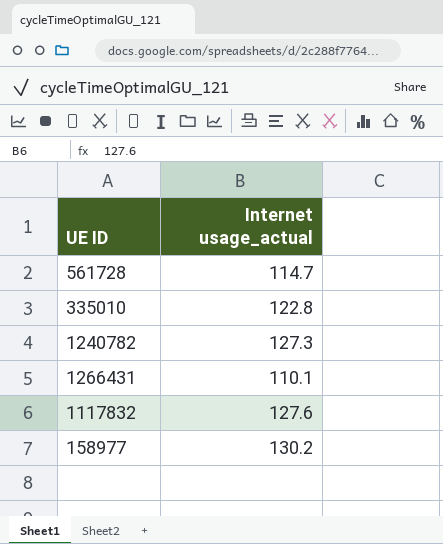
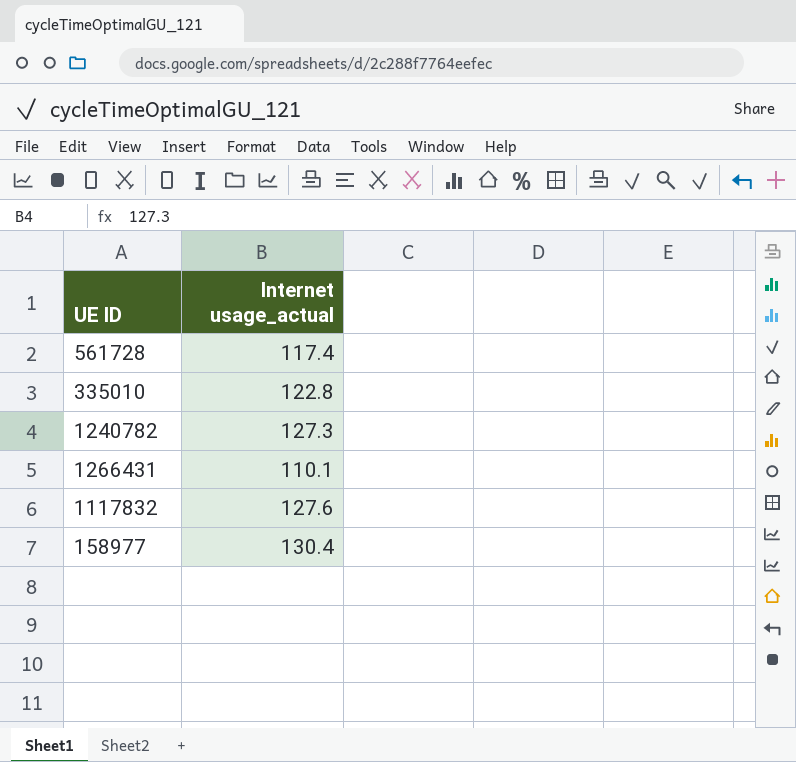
561728 | Internet usage_actual: 114.7 -> 117.4
158977 | Internet usage_actual: 130.2 -> 130.4

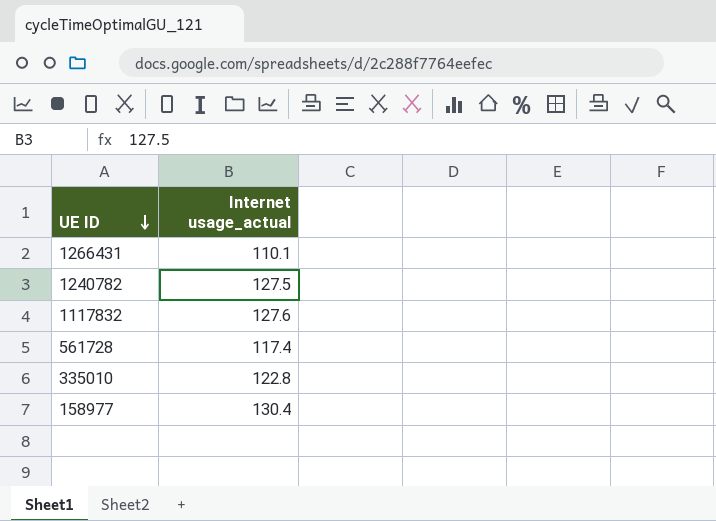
row order: none -> UE ID descending
1240782 | Internet usage_actual: 127.3 -> 127.5

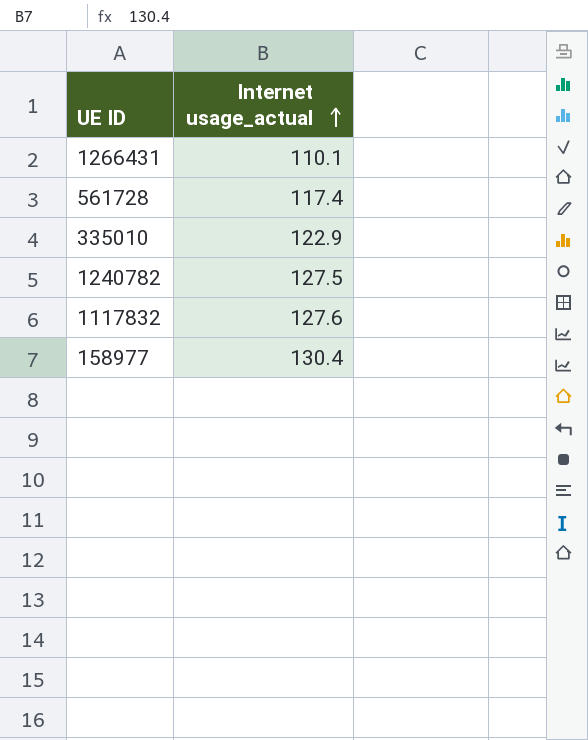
row order: UE ID descending -> Internet usage_actual ascending
335010 | Internet usage_actual: 122.8 -> 122.9

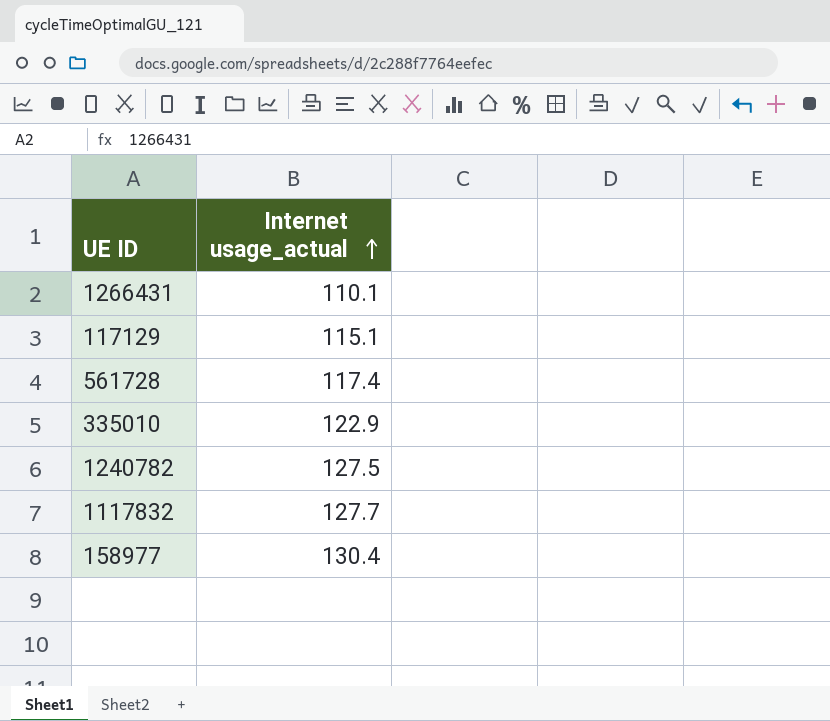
row 117129: none -> 115.1
1117832 | Internet usage_actual: 127.6 -> 127.7

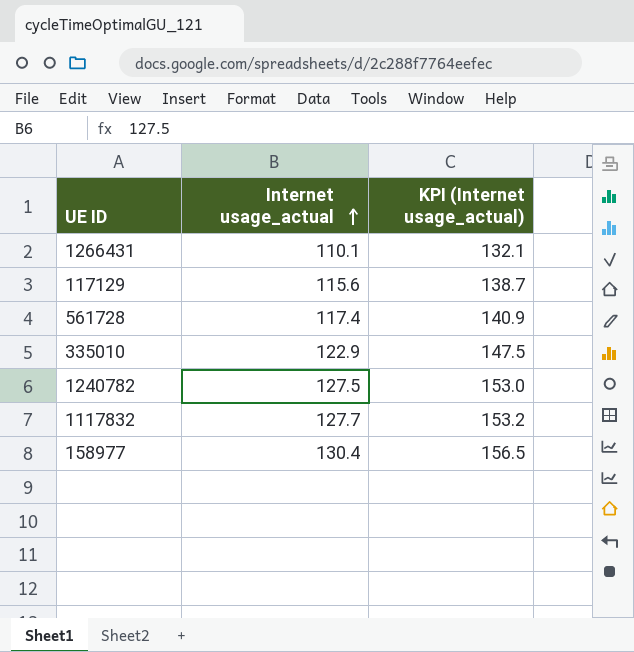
column KPI (Internet usage_actual) | formula: none -> [Internet usage_actual] * 1.2
117129 | Internet usage_actual: 115.1 -> 115.6

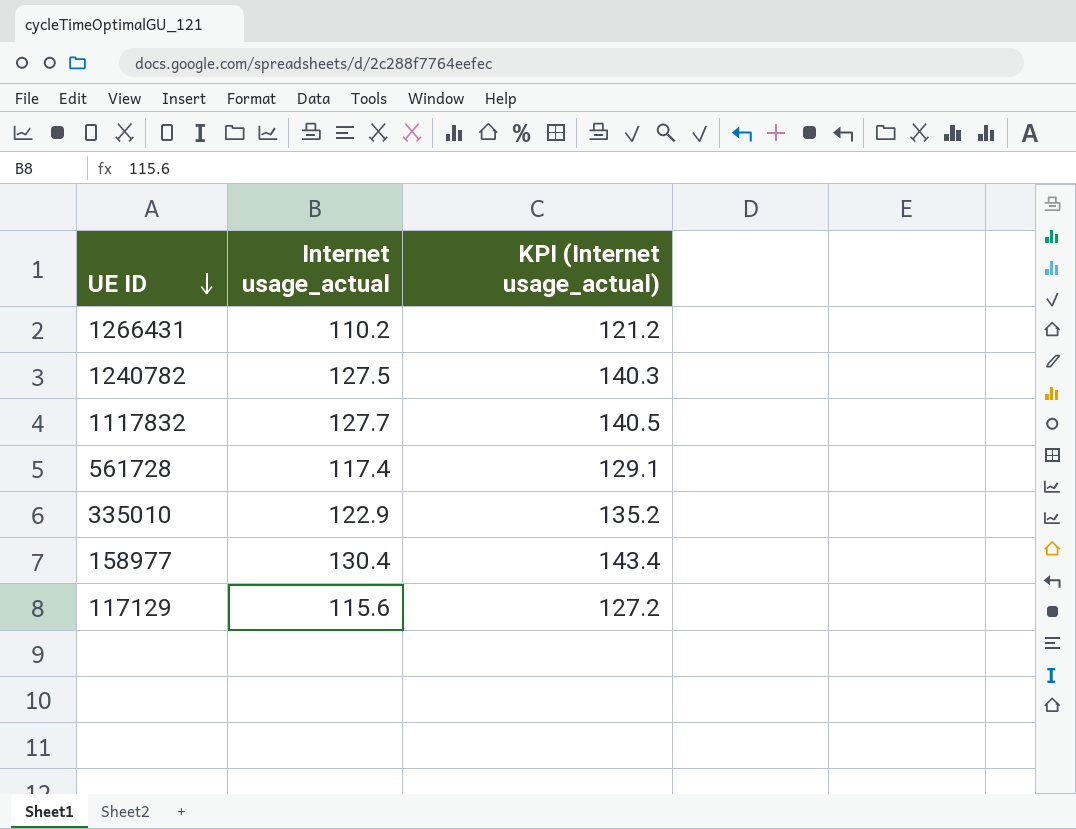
row order: Internet usage_actual ascending -> UE ID descending
column KPI (Internet usage_actual) | formula: [Internet usage_actual] * 1.2 -> [Internet usage_actual] * 1.1
1266431 | Internet usage_actual: 110.1 -> 110.2

